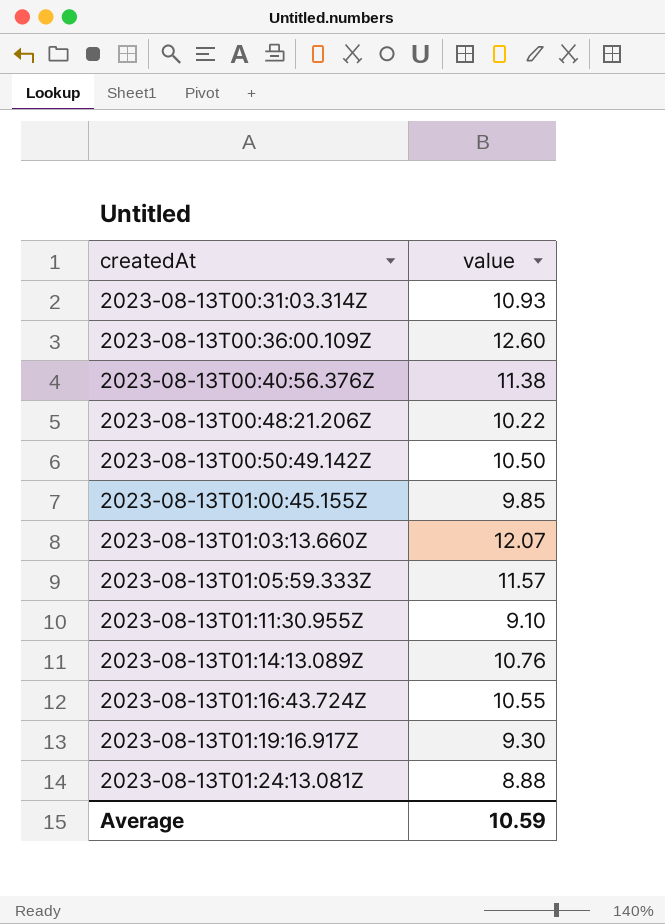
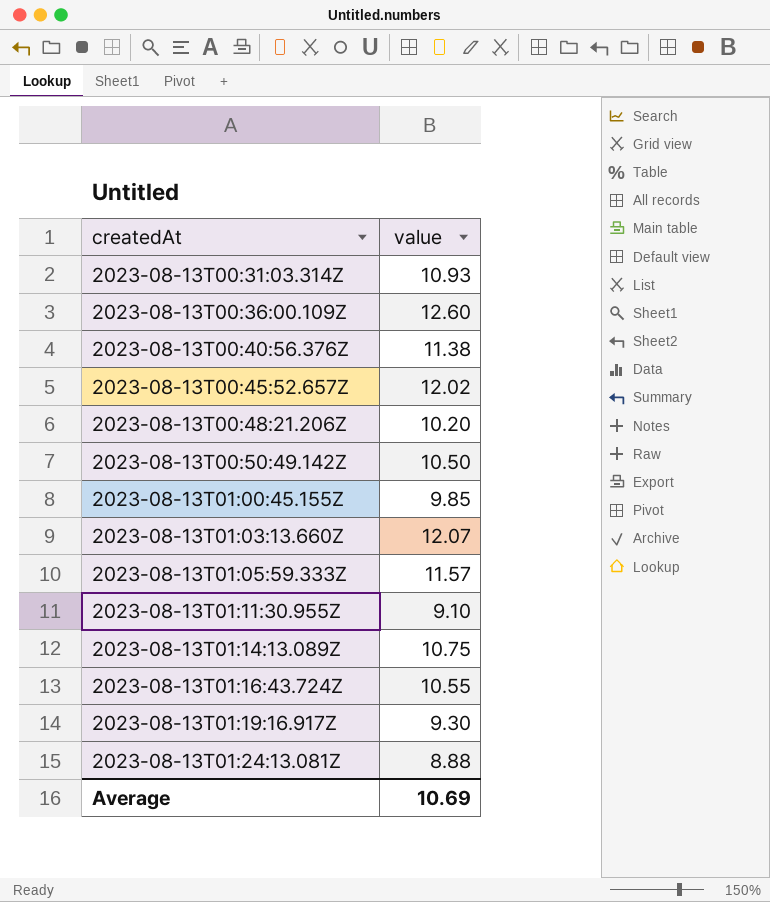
row 2023-08-13T00:45:52.657Z: none -> 12.02
2023-08-13T00:48:21.206Z | value: 10.22 -> 10.20
2023-08-13T01:14:13.089Z | value: 10.76 -> 10.75
Average | value: 10.59 -> 10.69

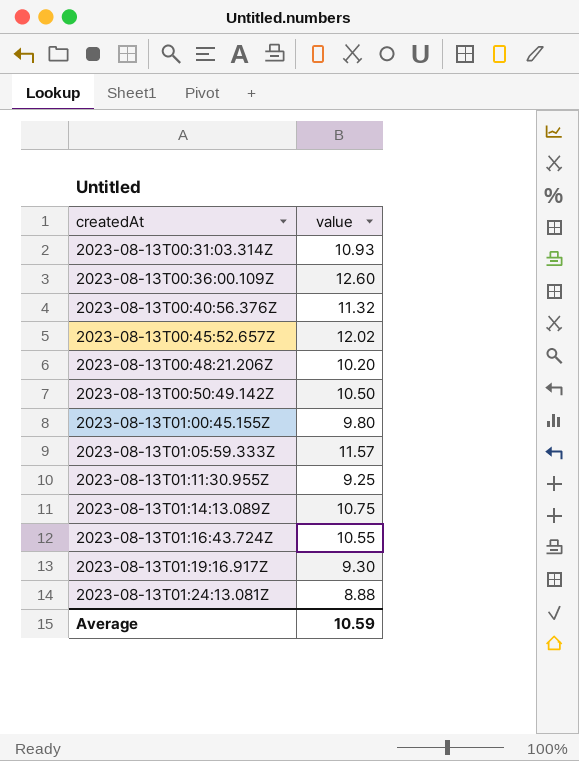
row 2023-08-13T01:03:13.660Z: 12.07 -> none
2023-08-13T00:40:56.376Z | value: 11.38 -> 11.32
2023-08-13T01:00:45.155Z | value: 9.85 -> 9.80
2023-08-13T01:11:30.955Z | value: 9.10 -> 9.25
Average | value: 10.69 -> 10.59

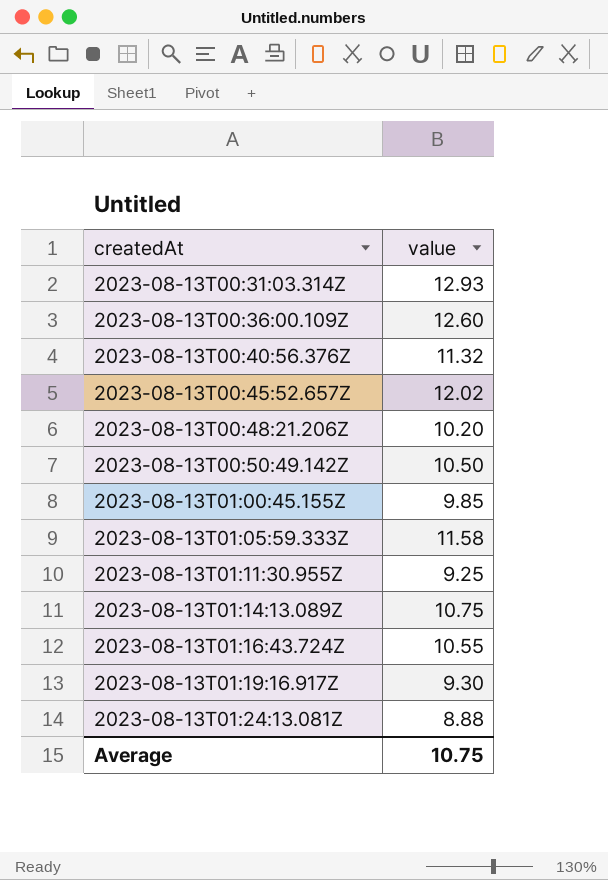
2023-08-13T00:31:03.314Z | value: 10.93 -> 12.93
2023-08-13T01:00:45.155Z | value: 9.80 -> 9.85
2023-08-13T01:05:59.333Z | value: 11.57 -> 11.58
Average | value: 10.59 -> 10.75

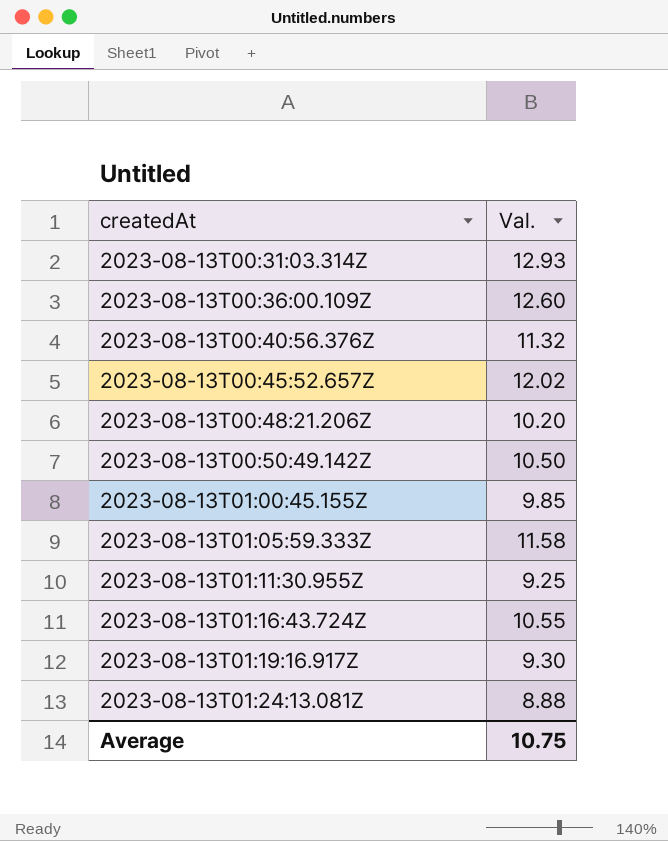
column name: value -> Val.
row 2023-08-13T01:14:13.089Z: 10.75 -> none

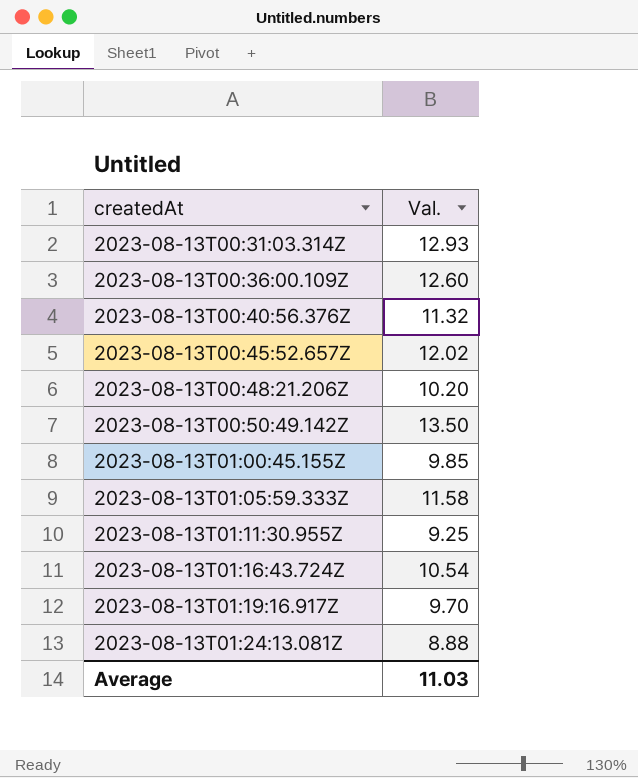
2023-08-13T00:50:49.142Z | Val.: 10.50 -> 13.50
2023-08-13T01:16:43.724Z | Val.: 10.55 -> 10.54
2023-08-13T01:19:16.917Z | Val.: 9.30 -> 9.70
Average | Val.: 10.75 -> 11.03

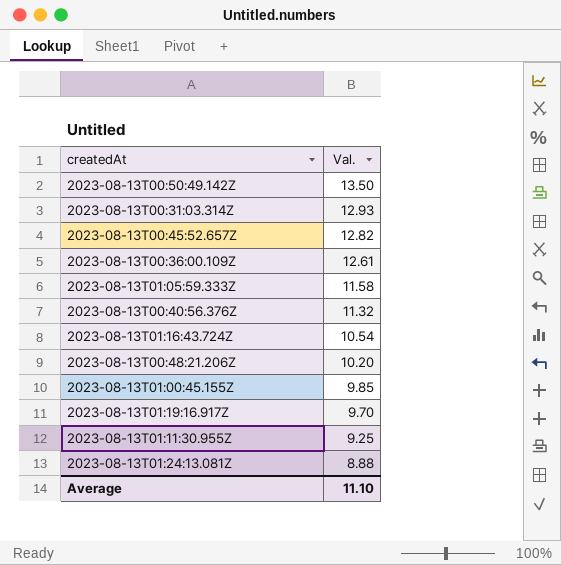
row order: createdAt ascending -> Val. descending
2023-08-13T00:45:52.657Z | Val.: 12.02 -> 12.82
2023-08-13T00:36:00.109Z | Val.: 12.60 -> 12.61
Average | Val.: 11.03 -> 11.10

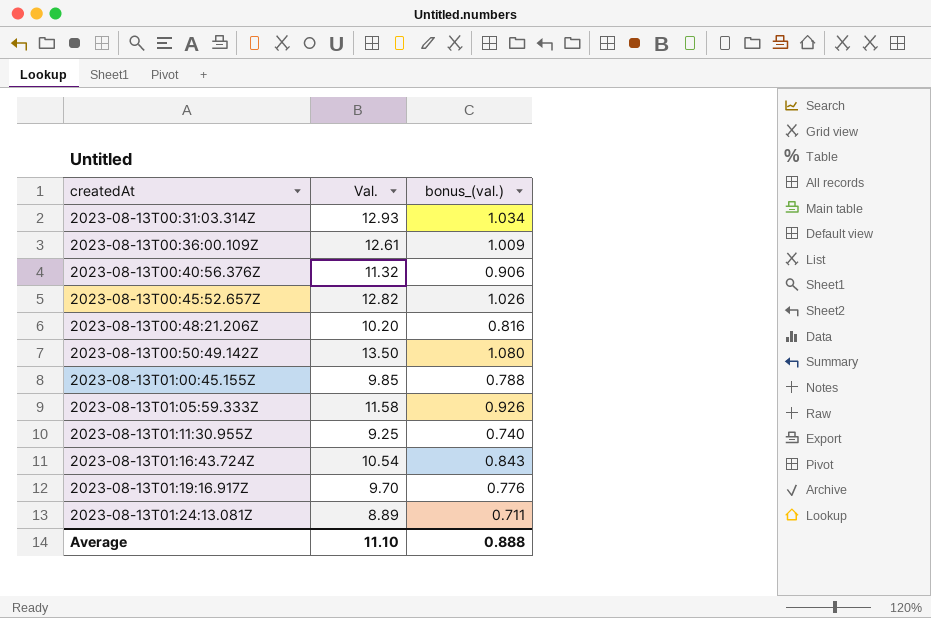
row order: Val. descending -> createdAt ascending
column bonus_(val.) | formula: none -> [Val.] * 0.08
2023-08-13T01:24:13.081Z | Val.: 8.88 -> 8.89

